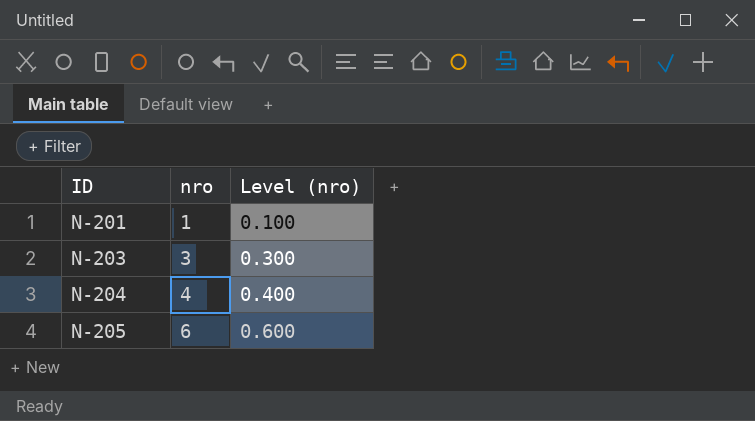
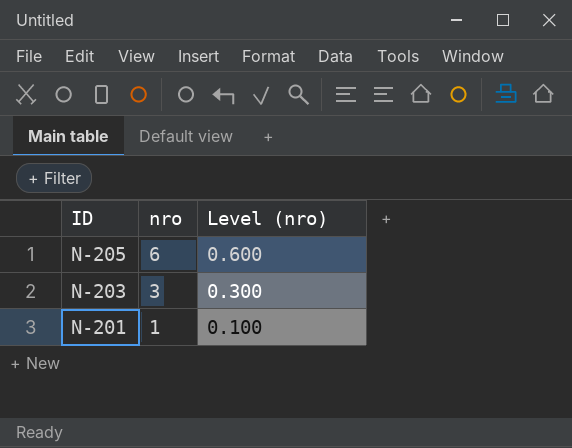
row order: ID ascending -> ID descending
row N-204: 4 | 0.400 -> none

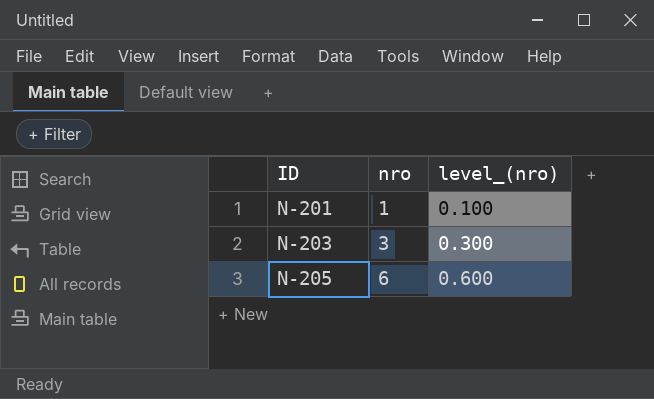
row order: ID descending -> ID ascending
column name: Level (nro) -> level_(nro)

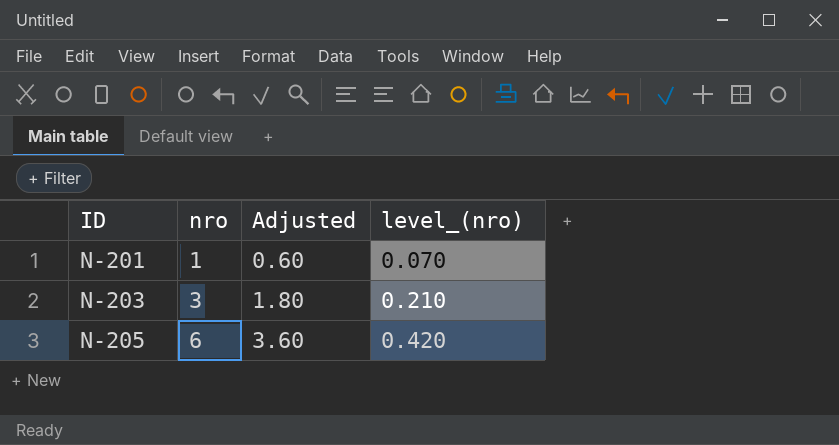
column Adjusted | formula: none -> [nro] * 0.6
column level_(nro) | formula: [nro] * 0.1 -> [nro] * 0.07

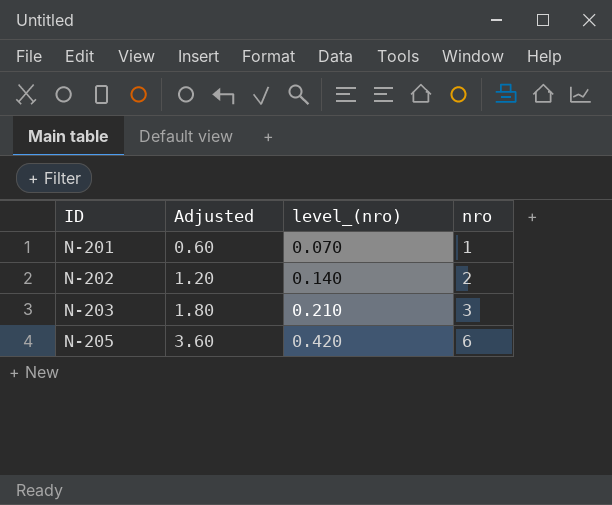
column nro | position: 2 -> 4
row N-202: none -> 1.20 | 0.140 | 2

